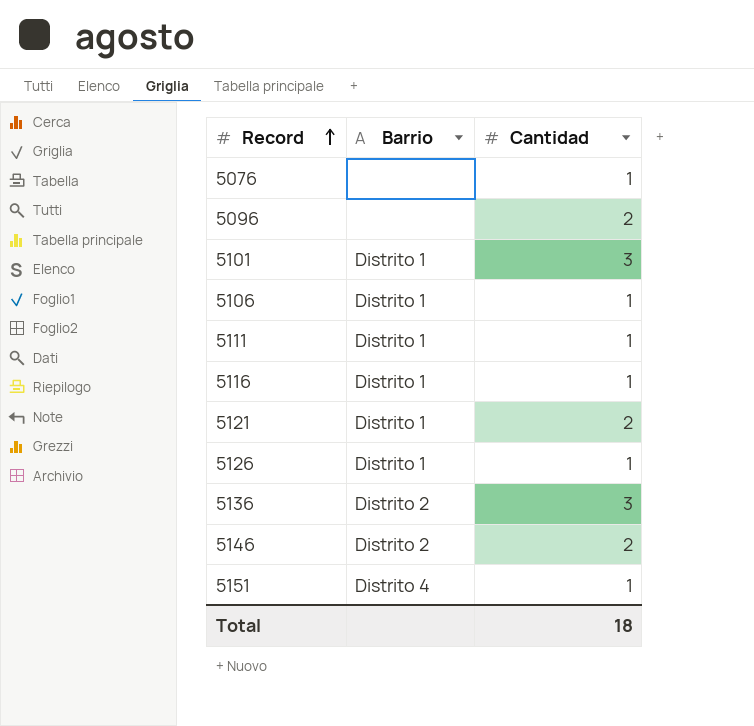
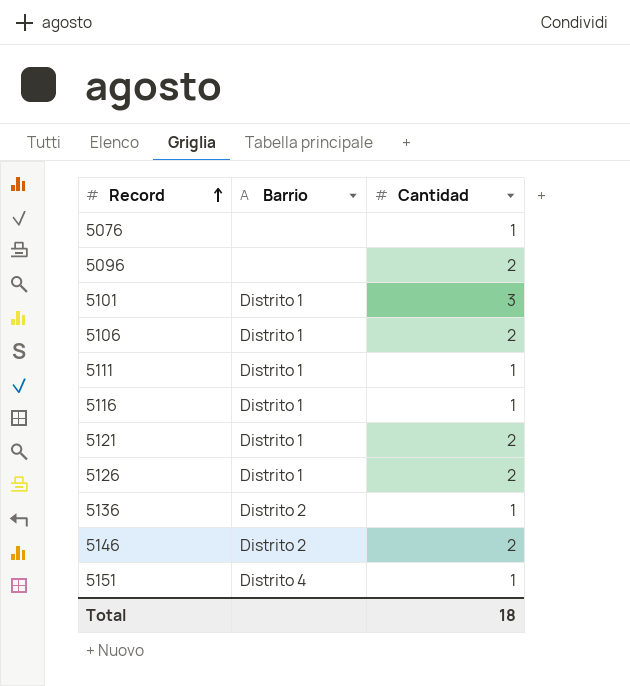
5106 | Cantidad: 1 -> 2
5126 | Cantidad: 1 -> 2
5136 | Cantidad: 3 -> 1

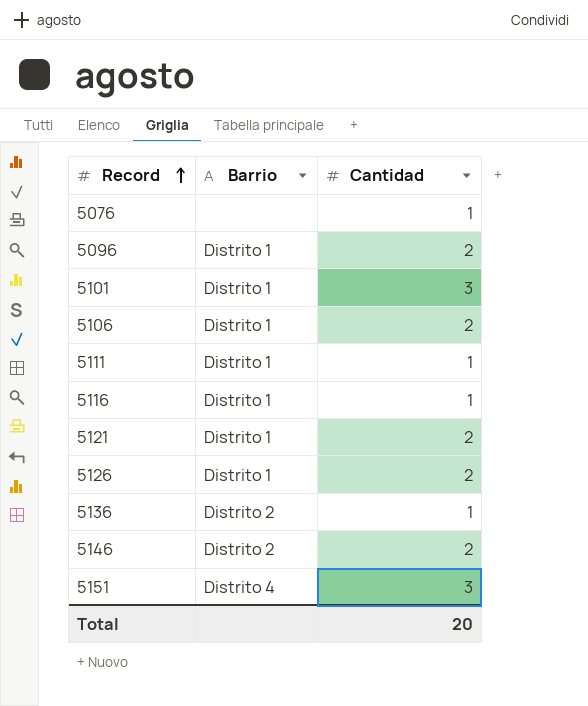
5096 | Barrio: none -> Distrito 1
5151 | Cantidad: 1 -> 3
Total | Cantidad: 18 -> 20

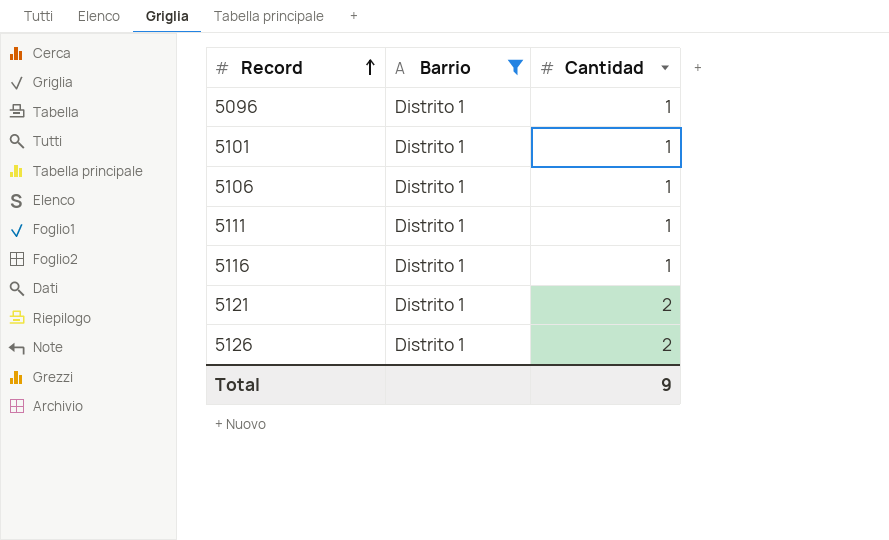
filter: none -> Barrio = Distrito 1
5096 | Cantidad: 2 -> 1
5101 | Cantidad: 3 -> 1
5106 | Cantidad: 2 -> 1
Total | Cantidad: 20 -> 9

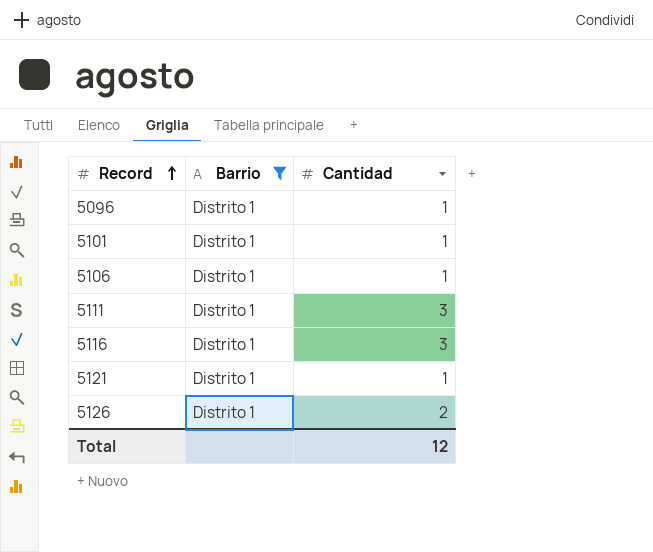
5111 | Cantidad: 1 -> 3
5116 | Cantidad: 1 -> 3
5121 | Cantidad: 2 -> 1
Total | Cantidad: 9 -> 12

